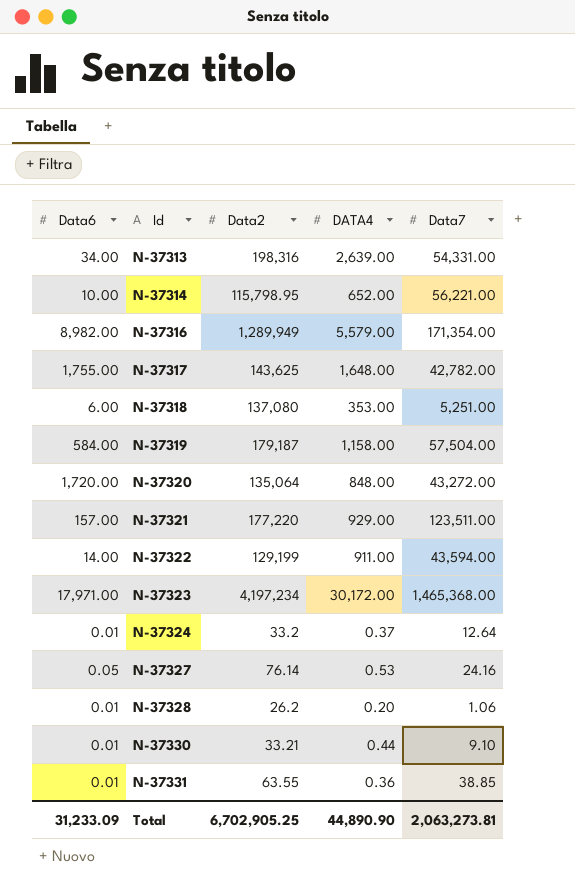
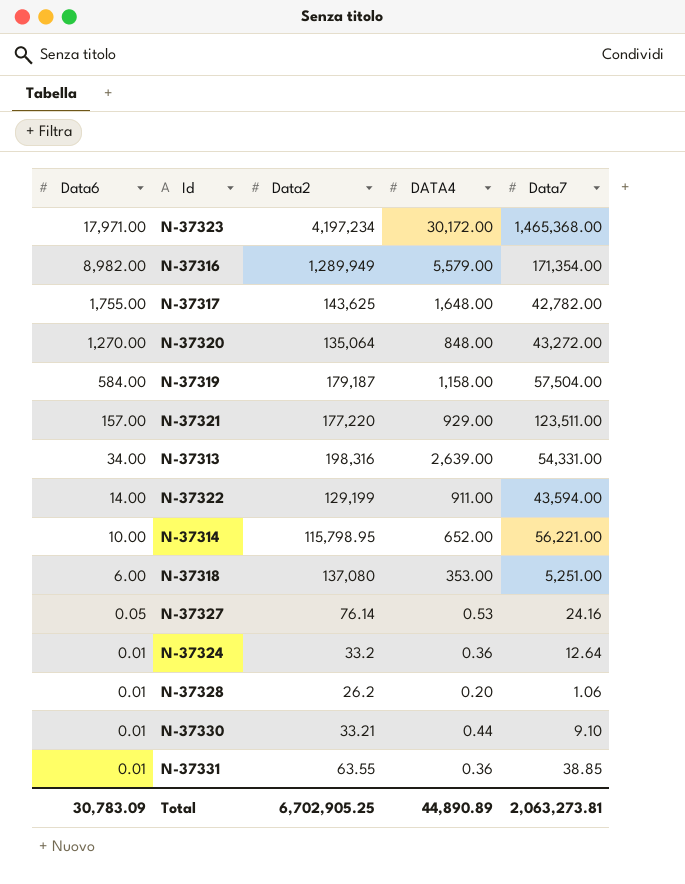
row order: Id ascending -> Data6 descending
N-37320 | Data6: 1,720.00 -> 1,270.00
N-37324 | DATA4: 0.37 -> 0.36
Total | Data6: 31,233.09 -> 30,783.09
Total | DATA4: 44,890.90 -> 44,890.89

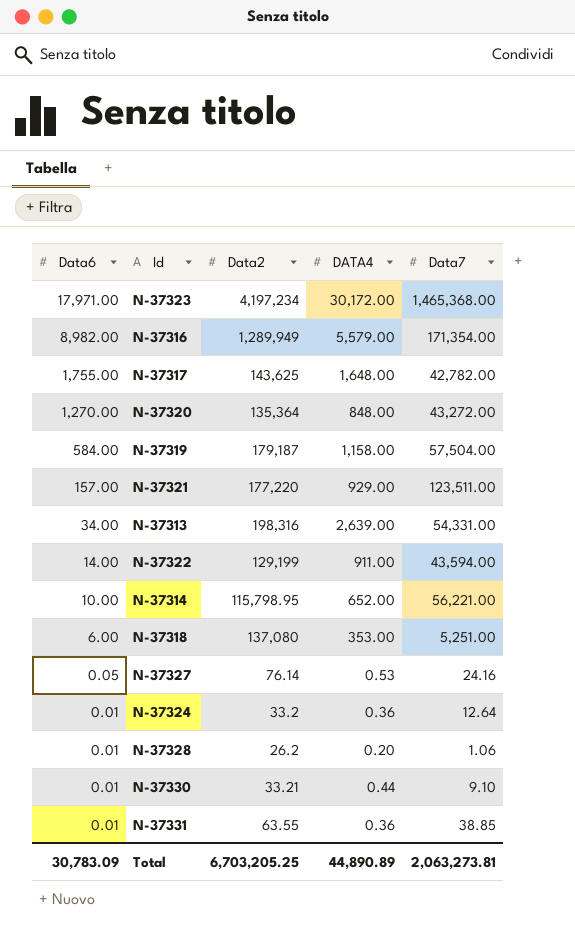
N-37320 | Data2: 135,064 -> 135,364
Total | Data2: 6,702,905.25 -> 6,703,205.25

